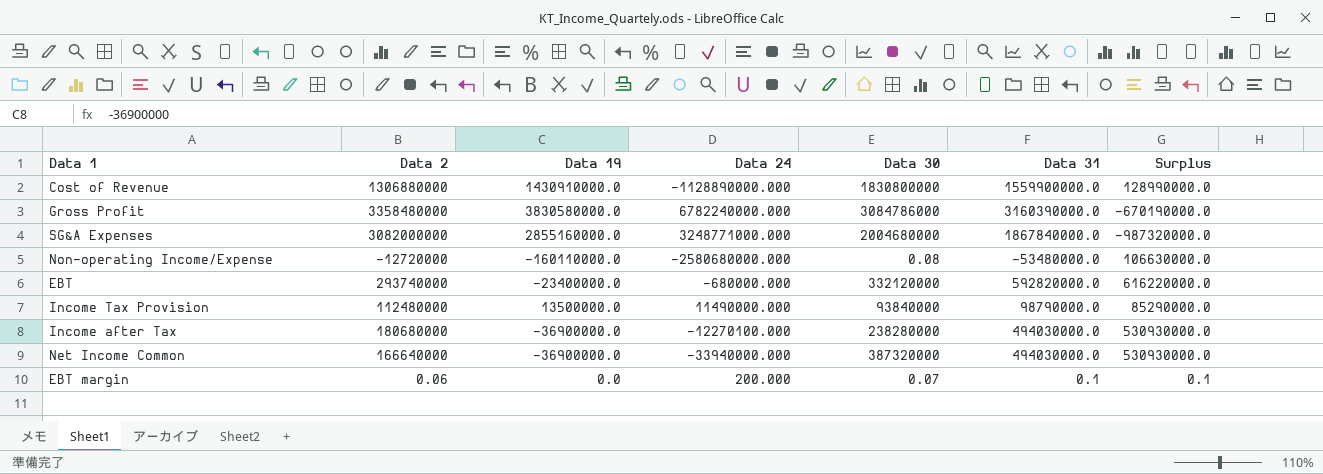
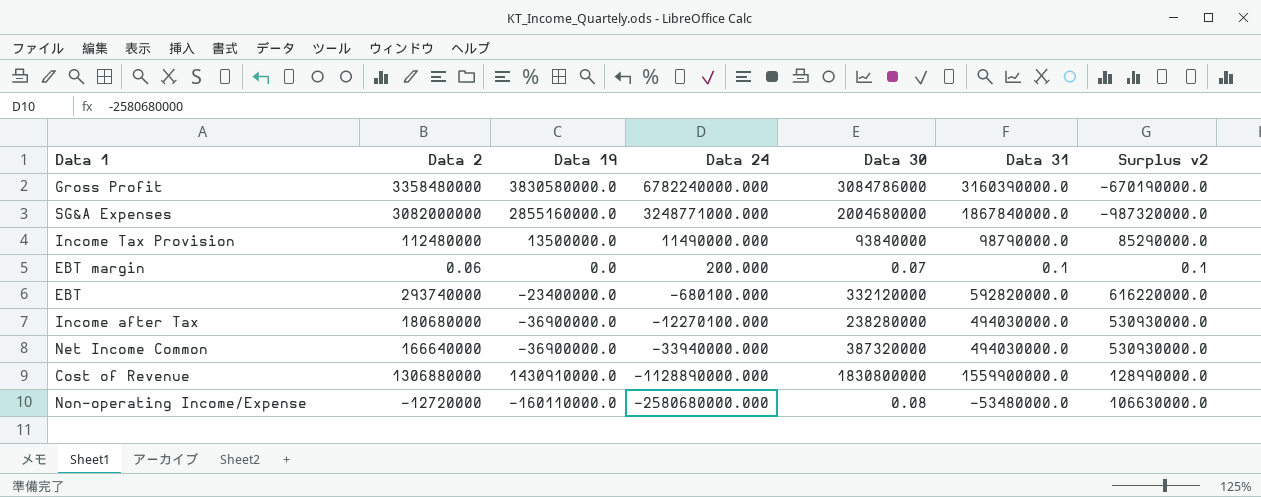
row order: none -> Data 24 descending
column name: Surplus -> Surplus v2
EBT | Data 24: -680000.000 -> -680100.000

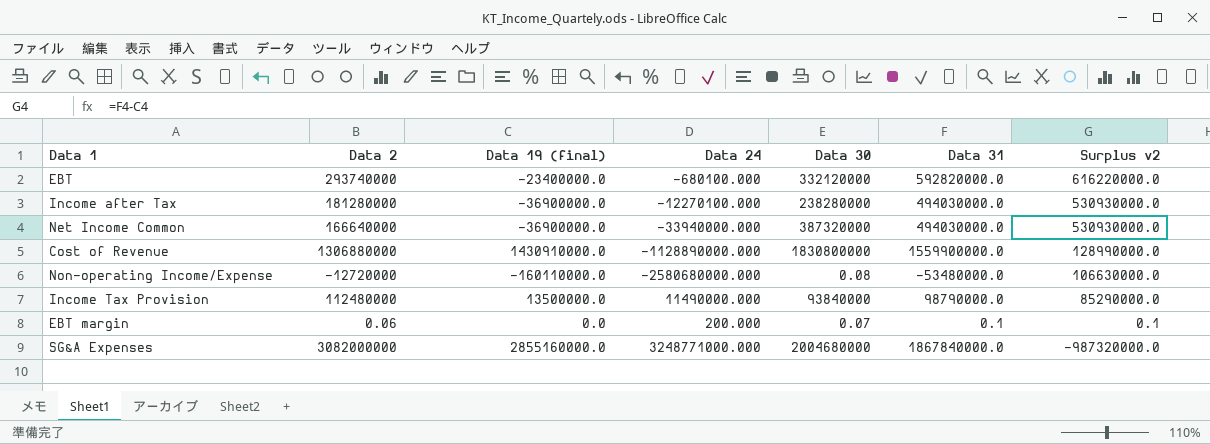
row order: Data 24 descending -> Surplus v2 descending
column name: Data 19 -> Data 19 (final)
row Gross Profit: 3358480000 | 3830580000.0 | 6782240000.000 | 3084786000 | 3160390000.0 | -670190000.0 -> none
Income after Tax | Data 2: 180680000 -> 181280000

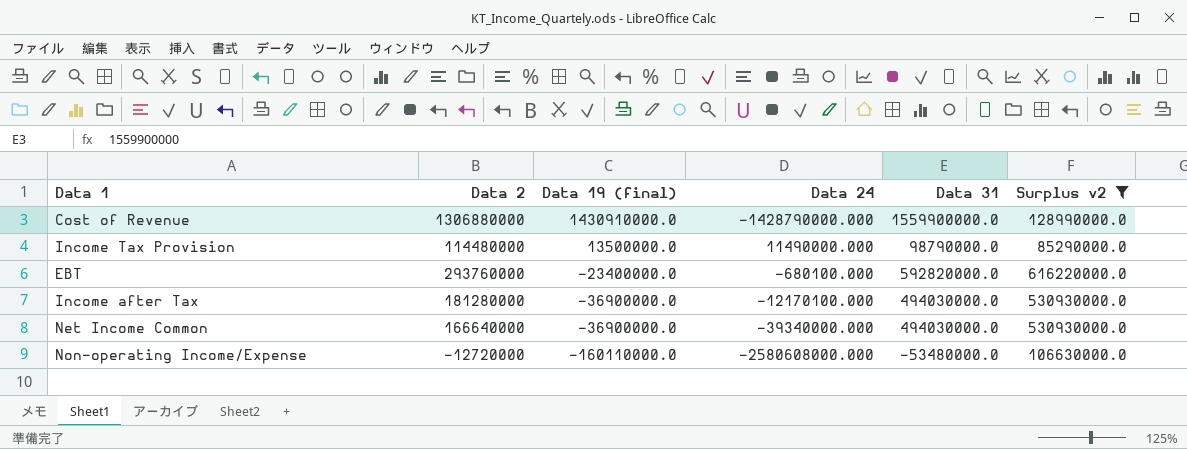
filter: none -> Surplus v2 >= 85290000.0
row order: Surplus v2 descending -> Data 19 (final) descending
column Data 30 | position: 5 -> none
Cost of Revenue | Data 24: -1128890000.000 -> -1428790000.000
Income Tax Provision | Data 2: 112480000 -> 114480000
EBT | Data 2: 293740000 -> 293760000
Income after Tax | Data 24: -12270100.000 -> -12170100.000
Net Income Common | Data 24: -33940000.000 -> -39340000.000
Non-operating Income/Expense | Data 24: -2580680000.000 -> -2580608000.000

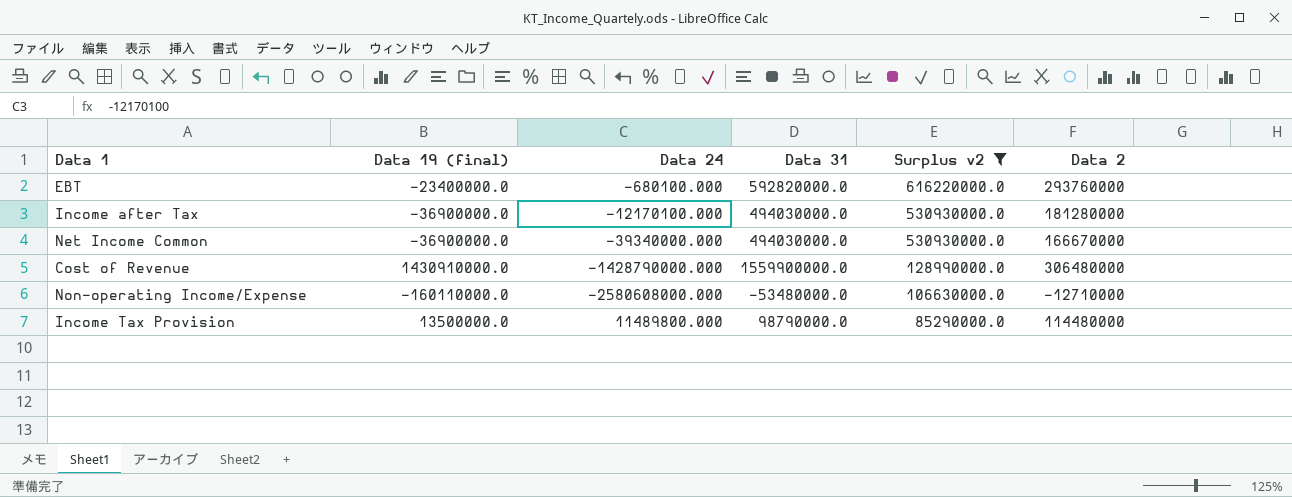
row order: Data 19 (final) descending -> Surplus v2 descending
column Data 2 | position: 2 -> 6
Net Income Common | Data 2: 166640000 -> 166670000
Cost of Revenue | Data 2: 1306880000 -> 306480000
Non-operating Income/Expense | Data 2: -12720000 -> -12710000
Income Tax Provision | Data 24: 11490000.000 -> 11489800.000

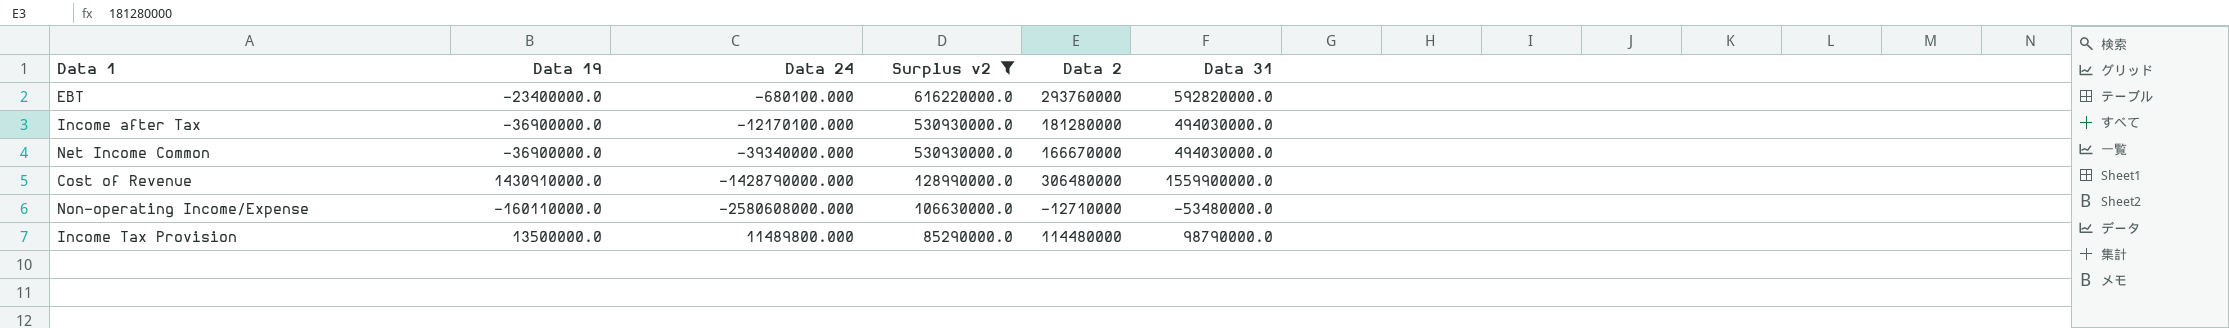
column name: Data 19 (final) -> Data 19
column Data 31 | position: 4 -> 6

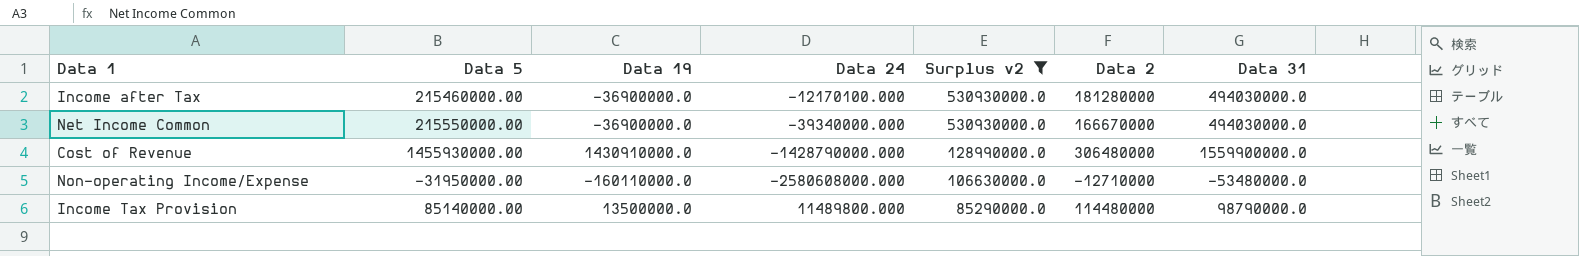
column Data 5 | position: none -> 2
row EBT: -23400000.0 | -680100.000 | 616220000.0 | 293760000 | 592820000.0 -> none

